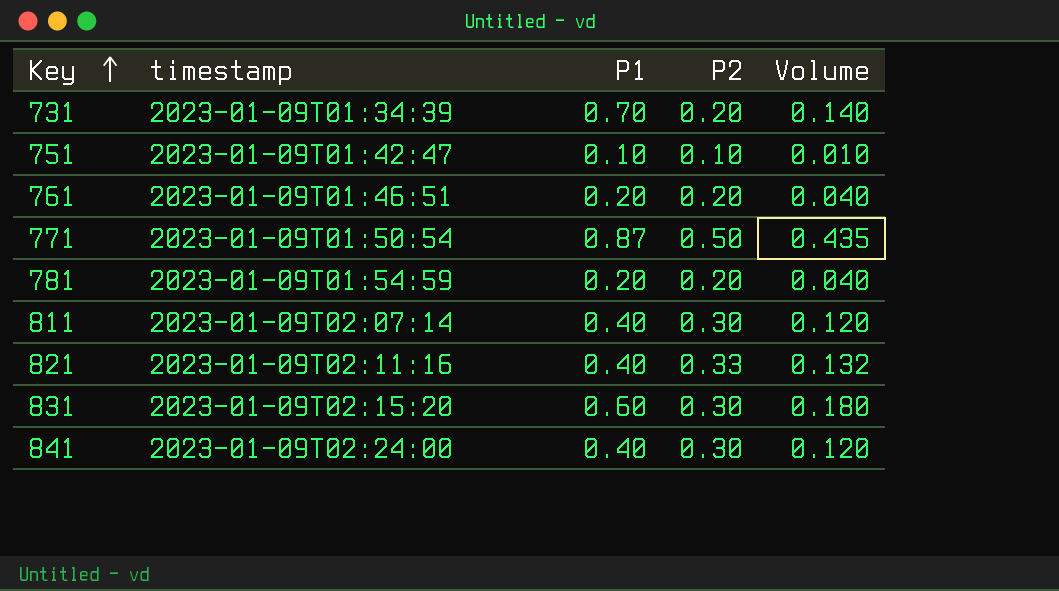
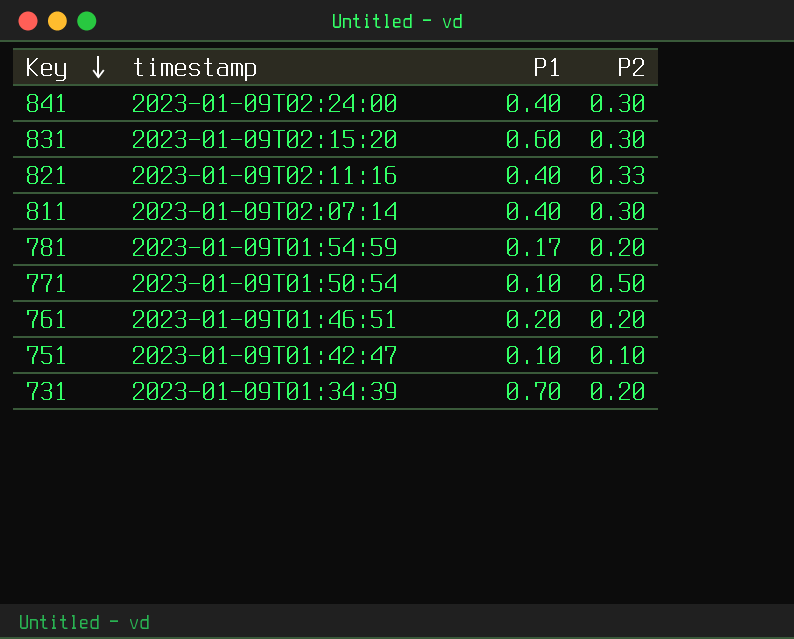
row order: Key ascending -> Key descending
column Volume | formula: [P1] * [P2] -> none
781 | P1: 0.20 -> 0.17
771 | P1: 0.87 -> 0.10

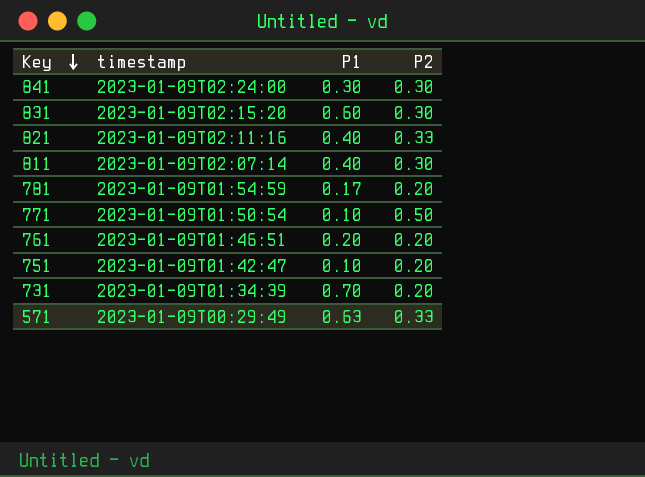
841 | P1: 0.40 -> 0.30
751 | P2: 0.10 -> 0.20
row 571: none -> 2023-01-09T00:29:49 | 0.63 | 0.33

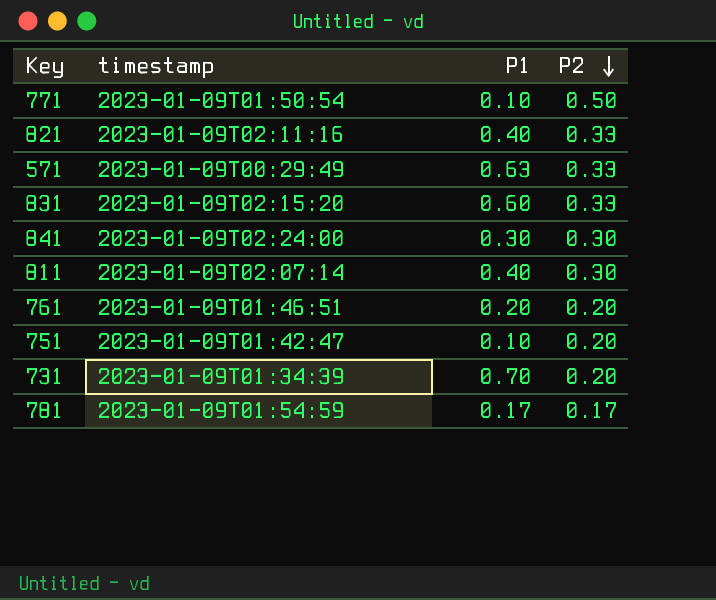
row order: Key descending -> P2 descending
831 | P2: 0.30 -> 0.33
781 | P2: 0.20 -> 0.17

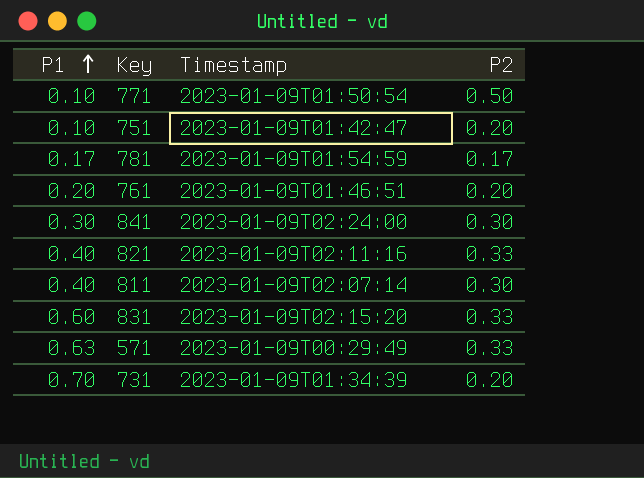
row order: P2 descending -> P1 ascending
column P1 | position: 3 -> 1
column name: timestamp -> Timestamp

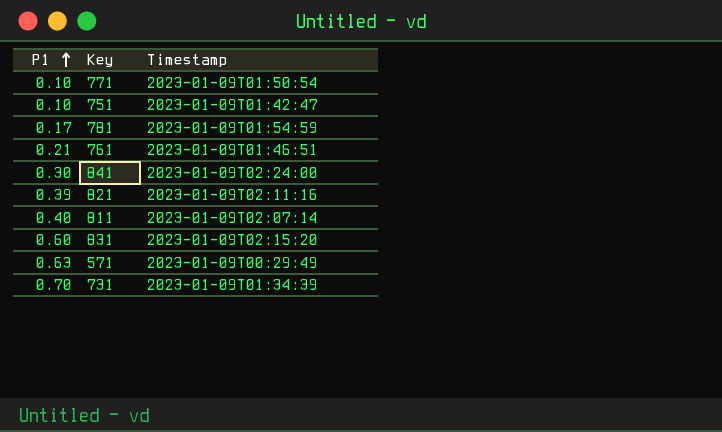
column P2 | position: 4 -> none
761 | P1: 0.20 -> 0.21
821 | P1: 0.40 -> 0.39

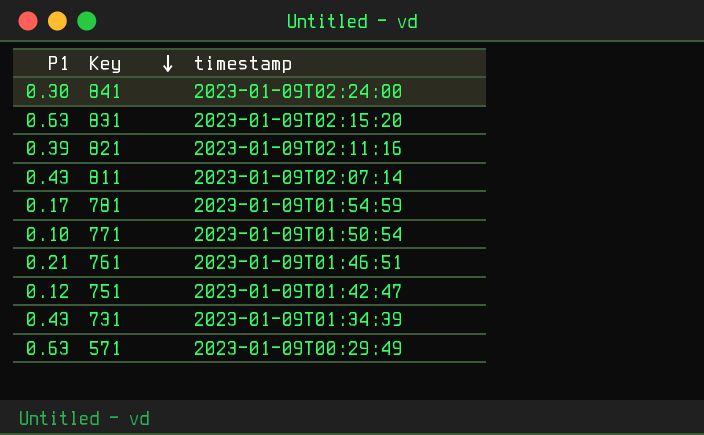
row order: P1 ascending -> Key descending
column name: Timestamp -> timestamp
831 | P1: 0.60 -> 0.63
811 | P1: 0.40 -> 0.43
751 | P1: 0.10 -> 0.12
731 | P1: 0.70 -> 0.43

